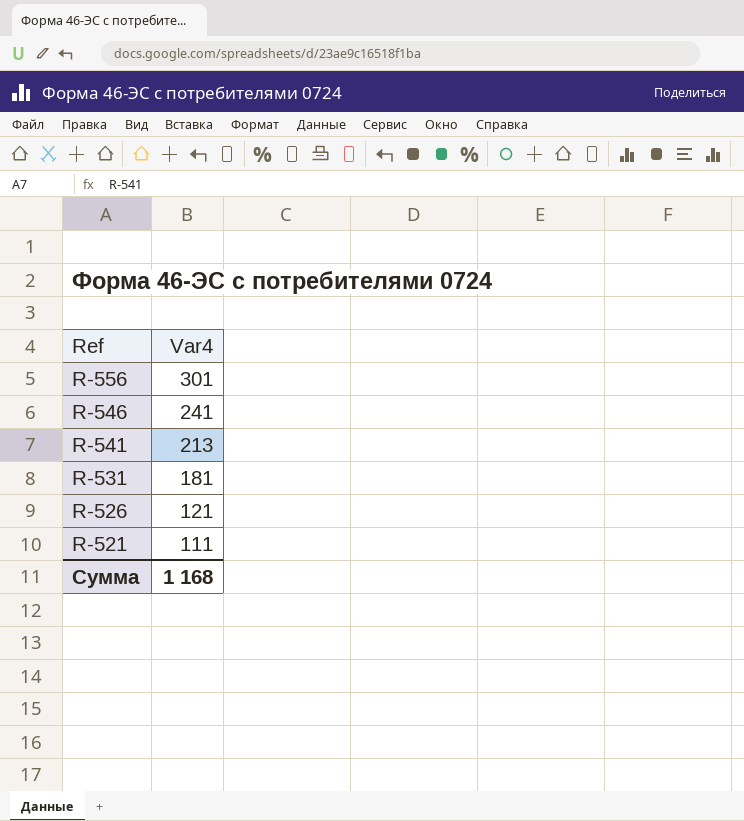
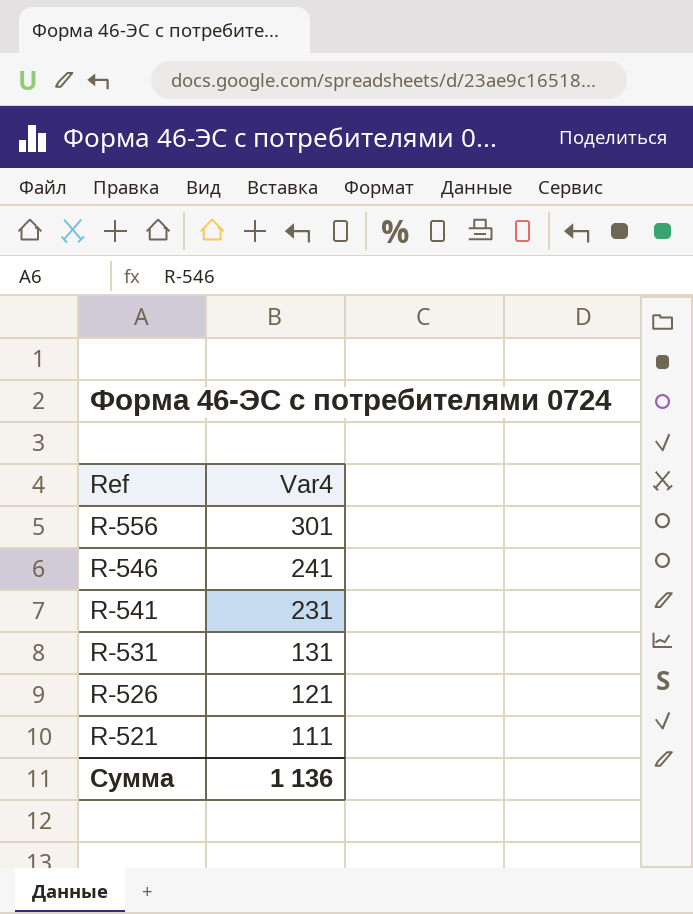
R-541 | Var4: 213 -> 231
R-531 | Var4: 181 -> 131
Сумма | Var4: 1 168 -> 1 136

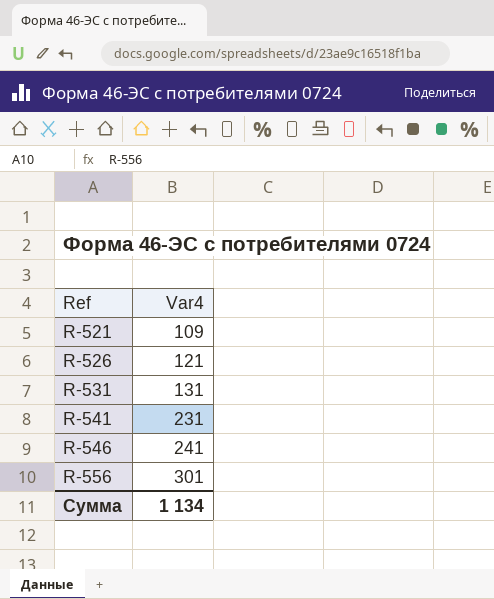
row order: Ref descending -> Ref ascending
R-521 | Var4: 111 -> 109
Сумма | Var4: 1 136 -> 1 134

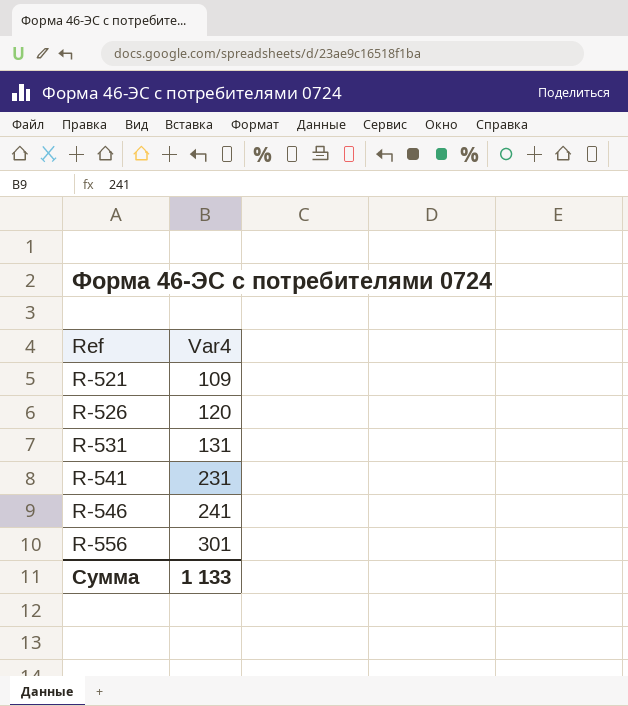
R-526 | Var4: 121 -> 120
Сумма | Var4: 1 134 -> 1 133

